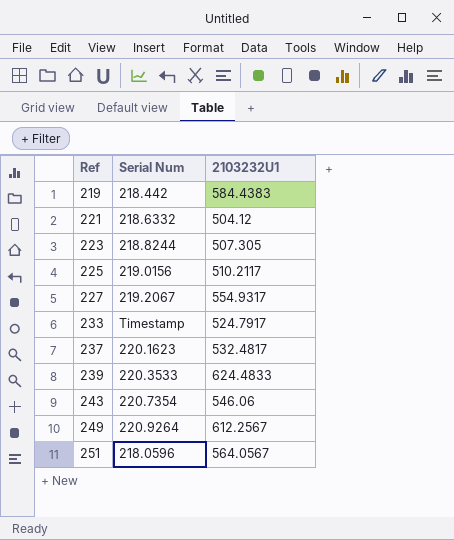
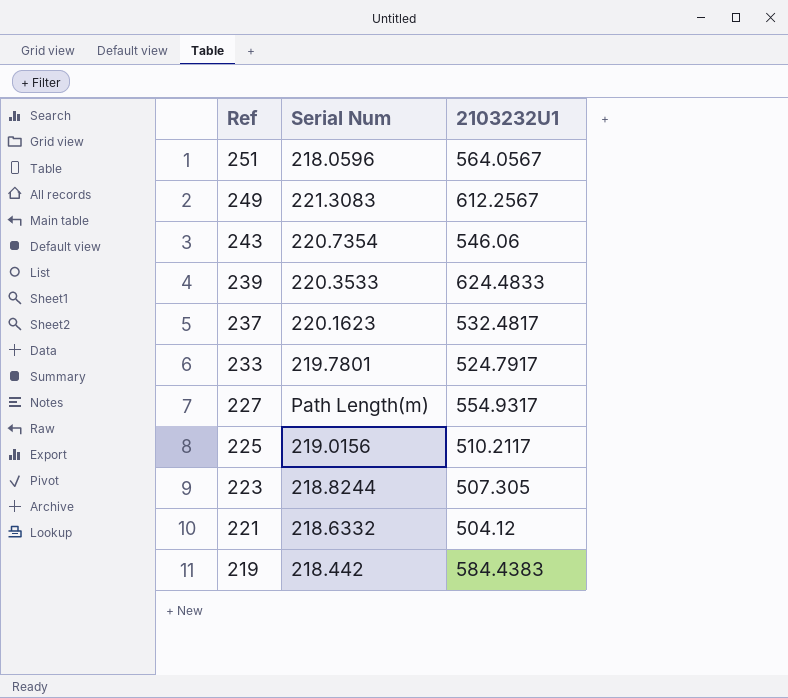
row order: Ref ascending -> Ref descending
249 | Serial Num: 220.9264 -> 221.3083
233 | Serial Num: Timestamp -> 219.7801
227 | Serial Num: 219.2067 -> Path Length(m)

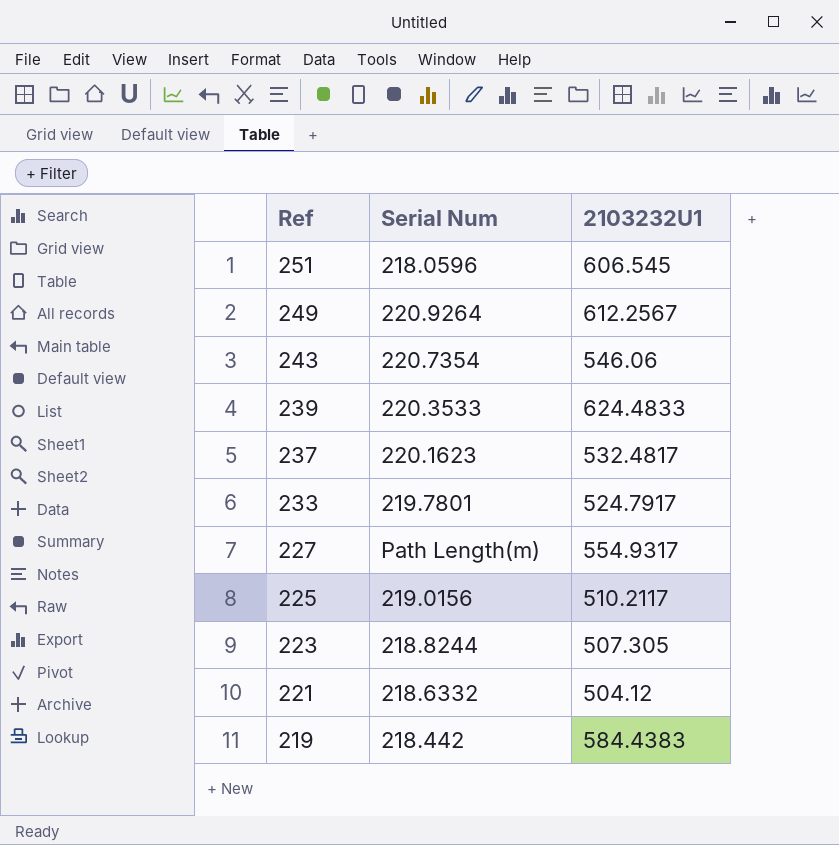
251 | 2103232U1: 564.0567 -> 606.545
249 | Serial Num: 221.3083 -> 220.9264

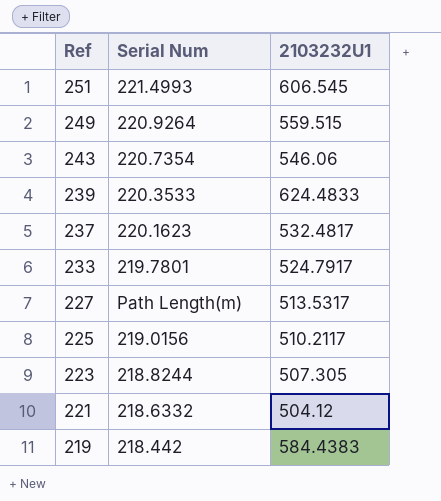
251 | Serial Num: 218.0596 -> 221.4993
249 | 2103232U1: 612.2567 -> 559.515
227 | 2103232U1: 554.9317 -> 513.5317

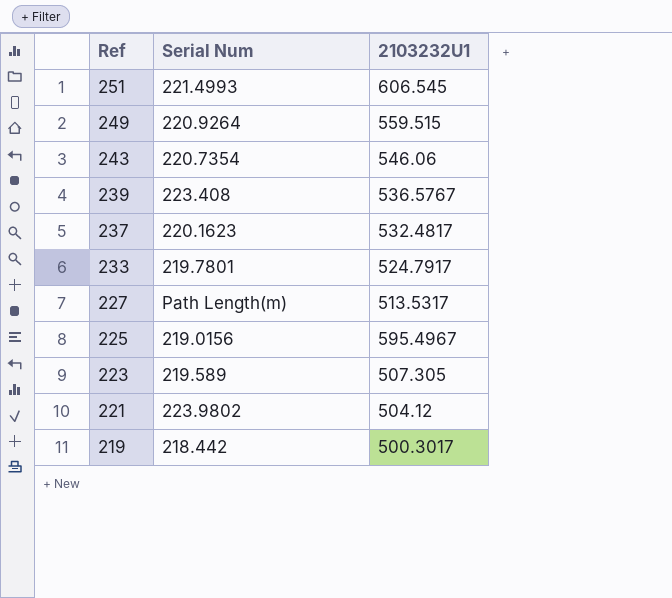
239 | Serial Num: 220.3533 -> 223.408
239 | 2103232U1: 624.4833 -> 536.5767
225 | 2103232U1: 510.2117 -> 595.4967
223 | Serial Num: 218.8244 -> 219.589
221 | Serial Num: 218.6332 -> 223.9802
219 | 2103232U1: 584.4383 -> 500.3017

